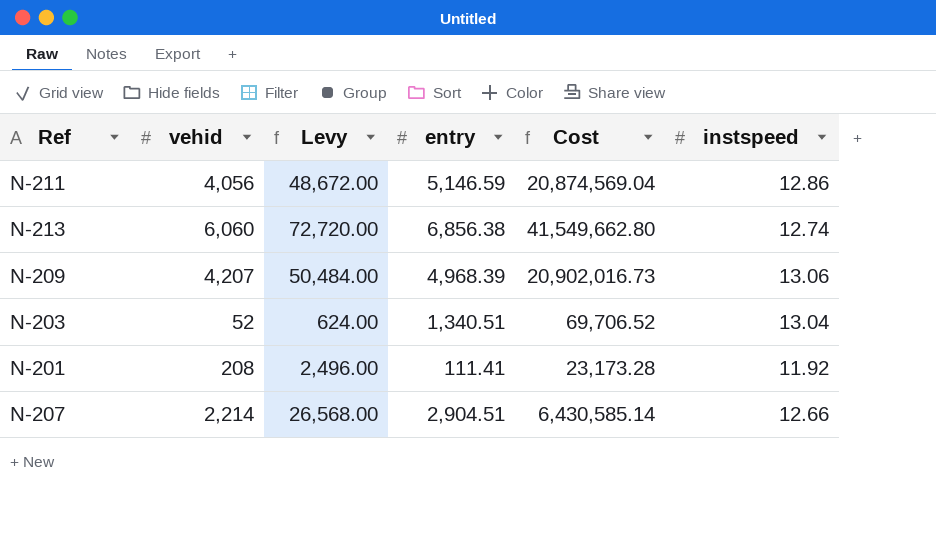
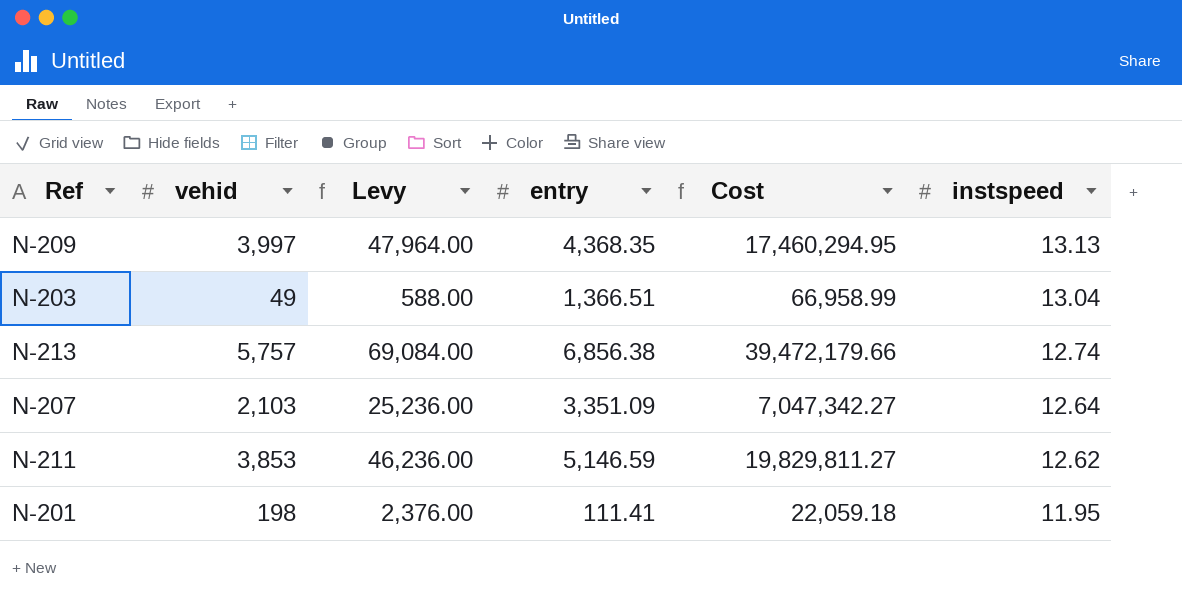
row order: none -> instspeed descending
N-209 | vehid: 4,207 -> 3,997
N-209 | Levy: 50,484.00 -> 47,964.00
N-209 | entry: 4,968.39 -> 4,368.35
N-209 | Cost: 20,902,016.73 -> 17,460,294.95
N-209 | instspeed: 13.06 -> 13.13
N-203 | vehid: 52 -> 49
N-203 | Levy: 624.00 -> 588.00
N-203 | entry: 1,340.51 -> 1,366.51
N-203 | Cost: 69,706.52 -> 66,958.99
N-213 | vehid: 6,060 -> 5,757
N-213 | Levy: 72,720.00 -> 69,084.00
N-213 | Cost: 41,549,662.80 -> 39,472,179.66
N-207 | vehid: 2,214 -> 2,103
N-207 | Levy: 26,568.00 -> 25,236.00
N-207 | entry: 2,904.51 -> 3,351.09
N-207 | Cost: 6,430,585.14 -> 7,047,342.27
N-207 | instspeed: 12.66 -> 12.64
N-211 | vehid: 4,056 -> 3,853
N-211 | Levy: 48,672.00 -> 46,236.00
N-211 | Cost: 20,874,569.04 -> 19,829,811.27
N-211 | instspeed: 12.86 -> 12.62
N-201 | vehid: 208 -> 198
N-201 | Levy: 2,496.00 -> 2,376.00
N-201 | Cost: 23,173.28 -> 22,059.18
N-201 | instspeed: 11.92 -> 11.95

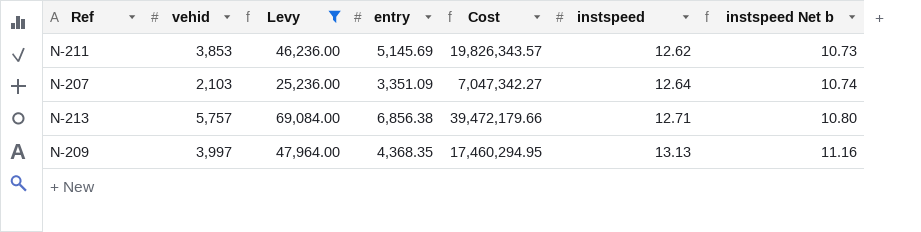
filter: none -> Levy >= 25,236.00
row order: instspeed descending -> instspeed ascending
column instspeed Net b | formula: none -> [instspeed] * 0.85
N-211 | entry: 5,146.59 -> 5,145.69
N-211 | Cost: 19,829,811.27 -> 19,826,343.57
N-213 | instspeed: 12.74 -> 12.71

